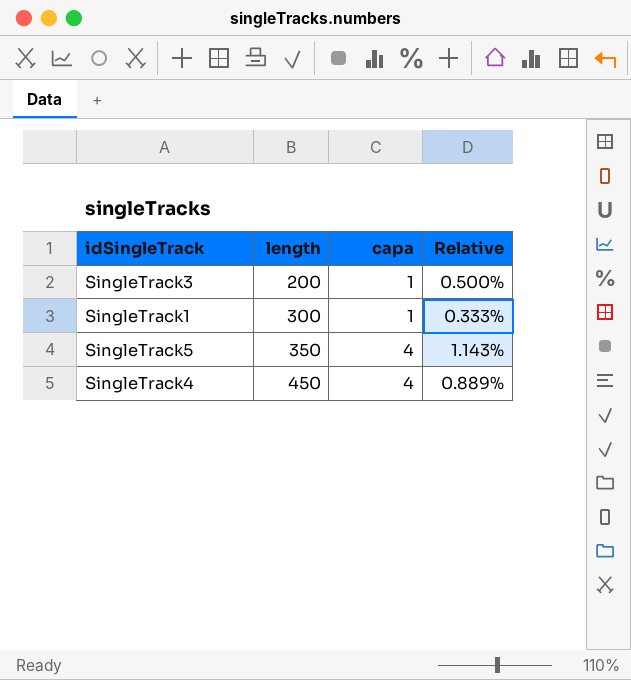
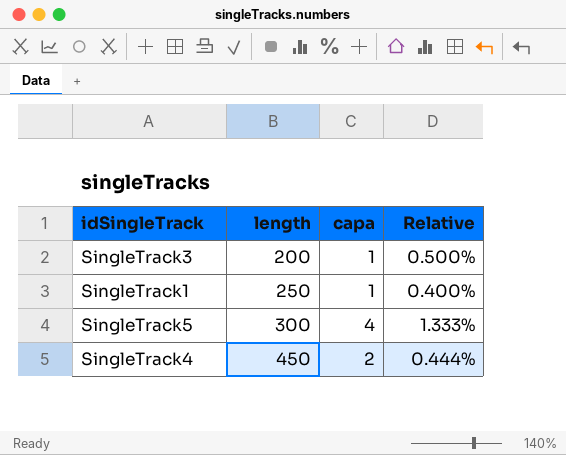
SingleTrack1 | length: 300 -> 250
SingleTrack1 | Relative: 0.333% -> 0.400%
SingleTrack5 | length: 350 -> 300
SingleTrack5 | Relative: 1.143% -> 1.333%
SingleTrack4 | capa: 4 -> 2
SingleTrack4 | Relative: 0.889% -> 0.444%

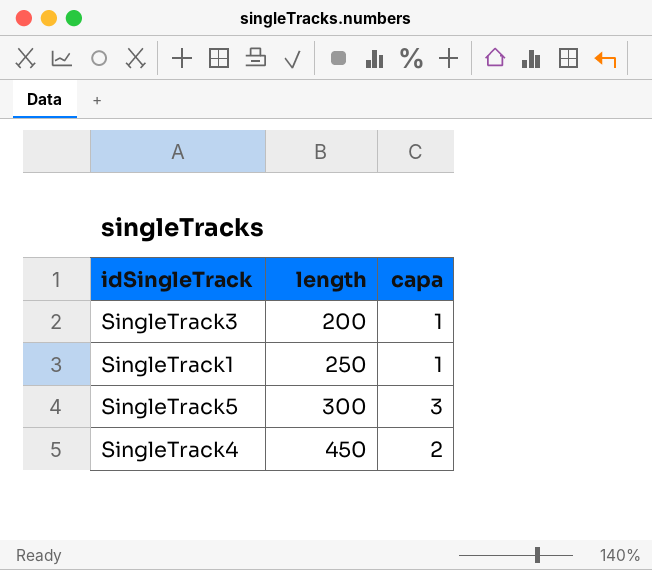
column Relative | formula: [capa] / [length] -> none
SingleTrack5 | capa: 4 -> 3

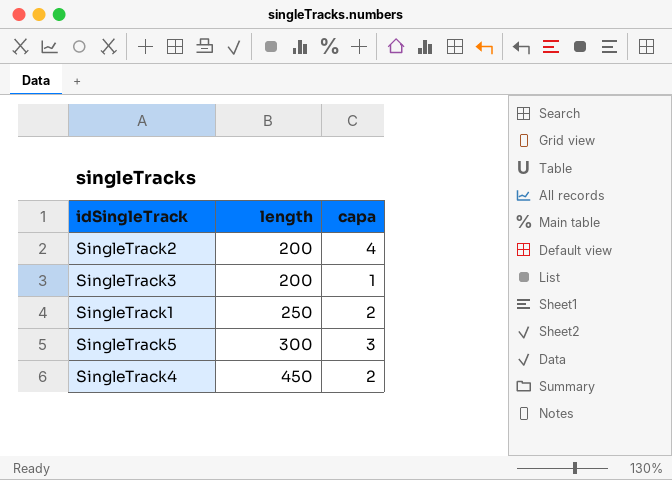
row SingleTrack2: none -> 200 | 4
SingleTrack1 | capa: 1 -> 2

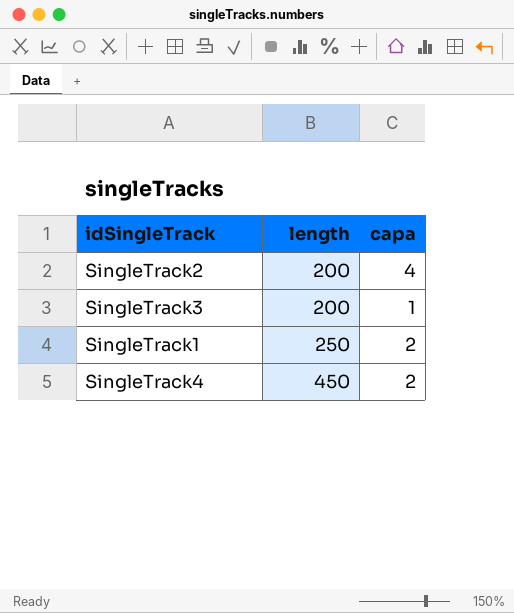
row SingleTrack5: 300 | 3 -> none

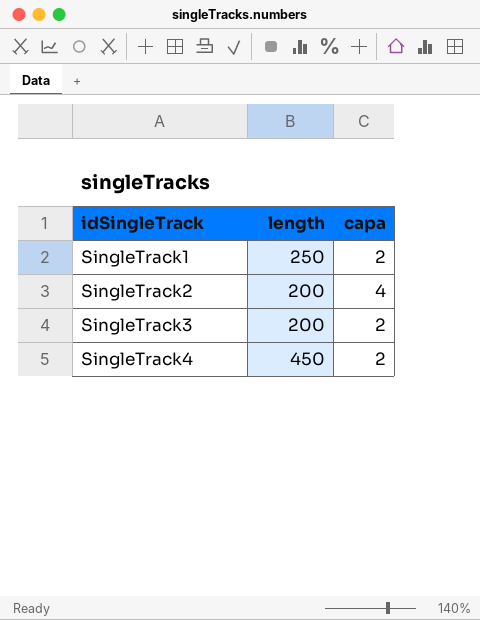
row order: length ascending -> idSingleTrack ascending
SingleTrack3 | capa: 1 -> 2

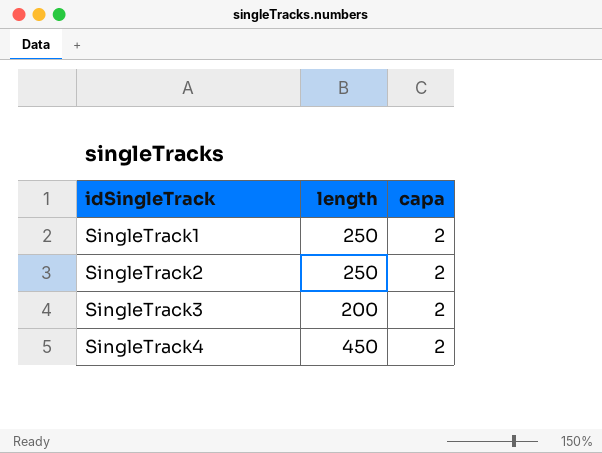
SingleTrack2 | length: 200 -> 250
SingleTrack2 | capa: 4 -> 2

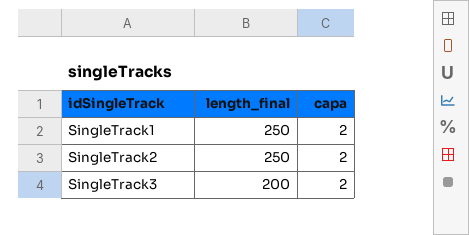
column name: length -> length_final
row SingleTrack4: 450 | 2 -> none

